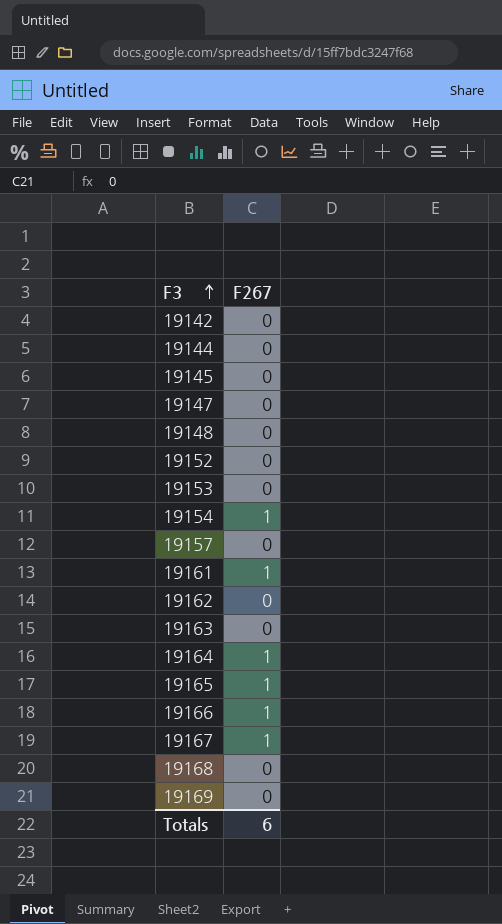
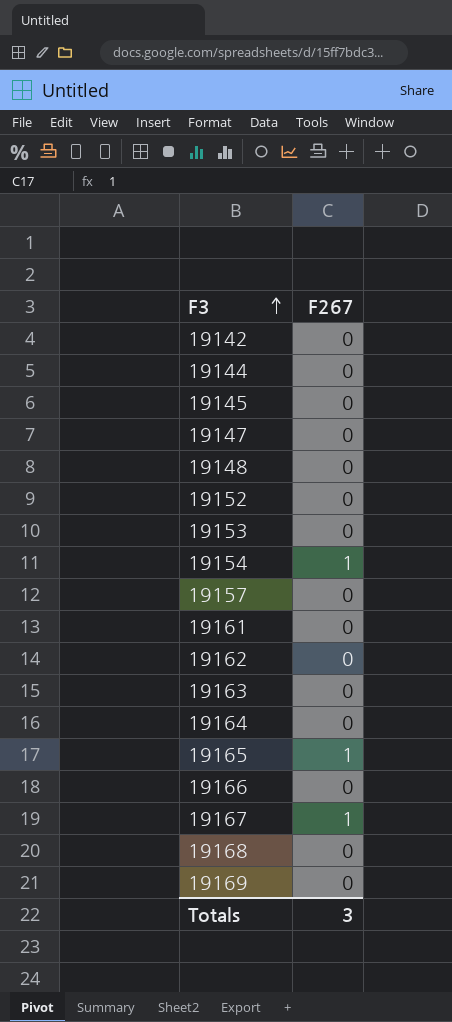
19161 | F267: 1 -> 0
19164 | F267: 1 -> 0
19166 | F267: 1 -> 0
Totals | F267: 6 -> 3

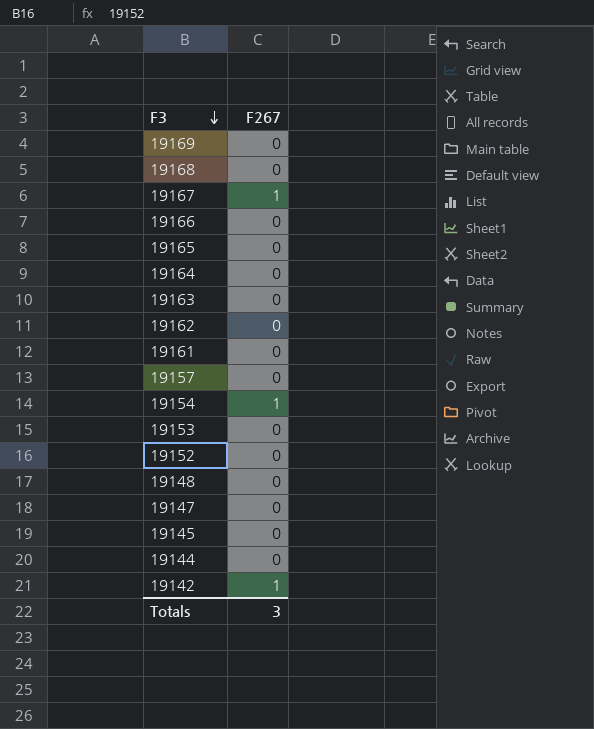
row order: F3 ascending -> F3 descending
19165 | F267: 1 -> 0
19142 | F267: 0 -> 1

